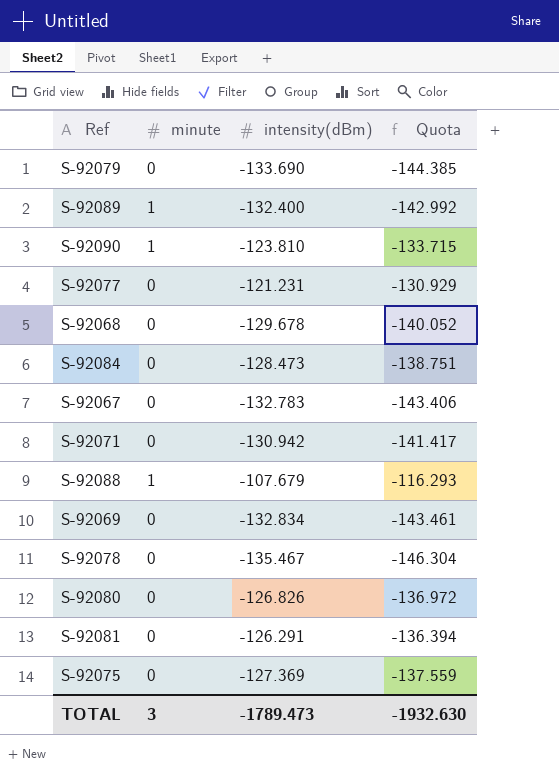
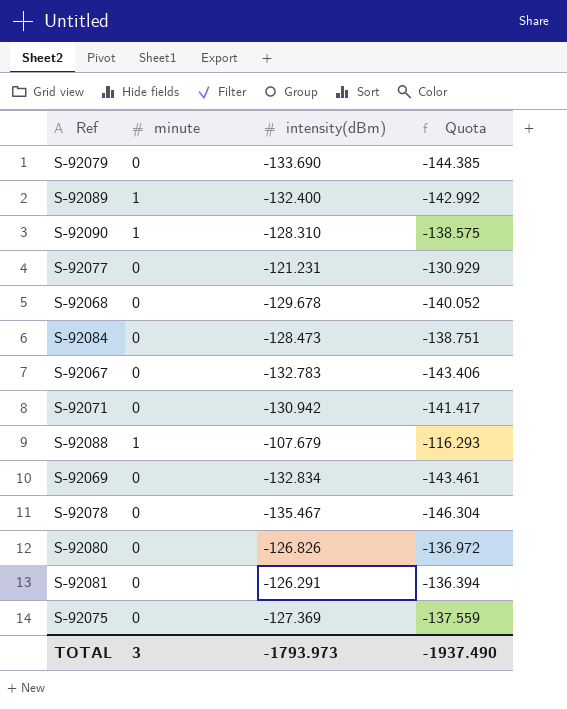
S-92090 | intensity(dBm): -123.810 -> -128.310
S-92090 | Quota: -133.715 -> -138.575
TOTAL | intensity(dBm): -1789.473 -> -1793.973
TOTAL | Quota: -1932.630 -> -1937.490

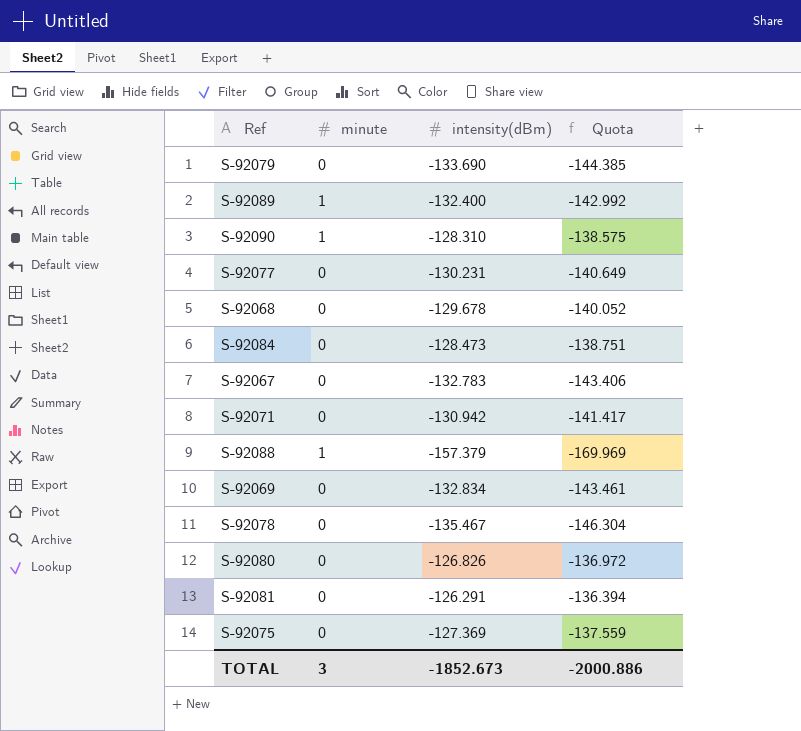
S-92077 | intensity(dBm): -121.231 -> -130.231
S-92077 | Quota: -130.929 -> -140.649
S-92088 | intensity(dBm): -107.679 -> -157.379
S-92088 | Quota: -116.293 -> -169.969
TOTAL | intensity(dBm): -1793.973 -> -1852.673
TOTAL | Quota: -1937.490 -> -2000.886

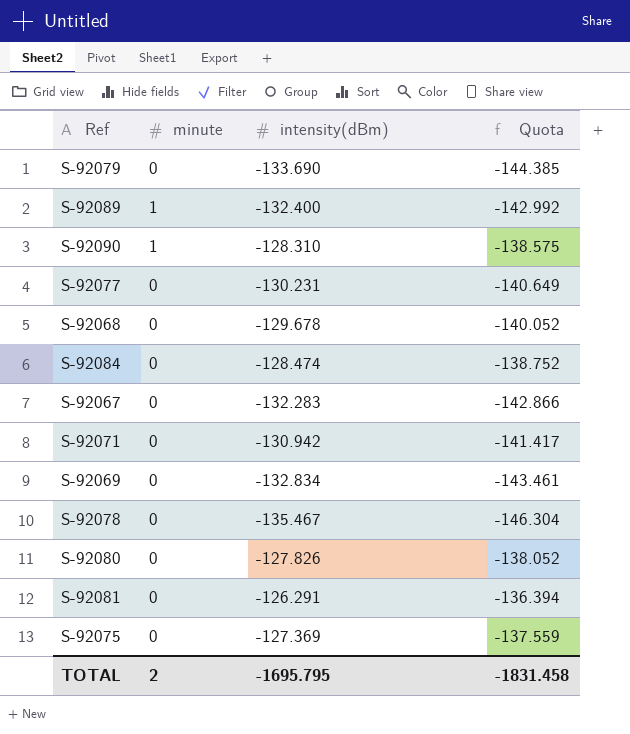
row S-92088: 1 | -157.379 | -169.969 -> none
S-92084 | intensity(dBm): -128.473 -> -128.474
S-92084 | Quota: -138.751 -> -138.752
S-92067 | intensity(dBm): -132.783 -> -132.283
S-92067 | Quota: -143.406 -> -142.866
S-92080 | intensity(dBm): -126.826 -> -127.826
S-92080 | Quota: -136.972 -> -138.052
TOTAL | minute: 3 -> 2
TOTAL | intensity(dBm): -1852.673 -> -1695.795
TOTAL | Quota: -2000.886 -> -1831.458

